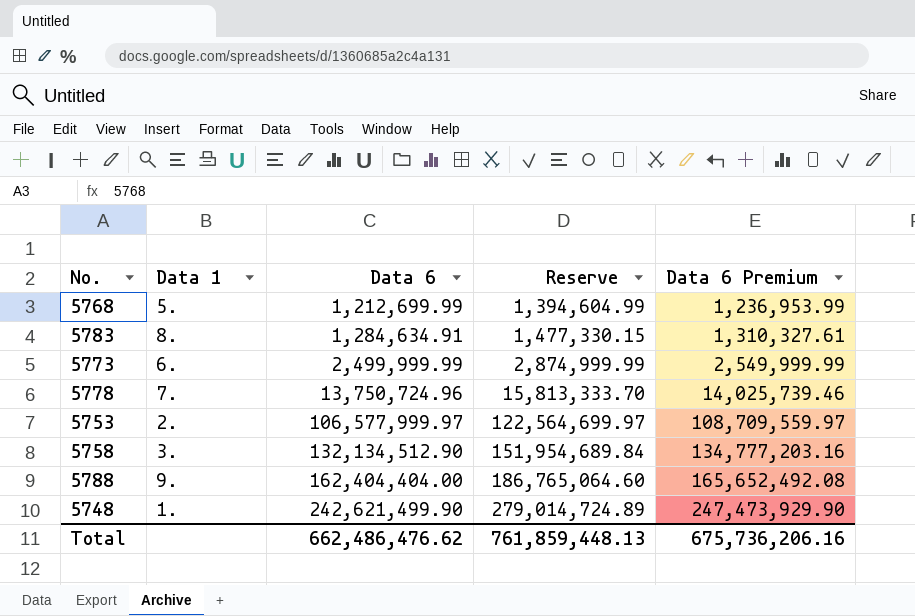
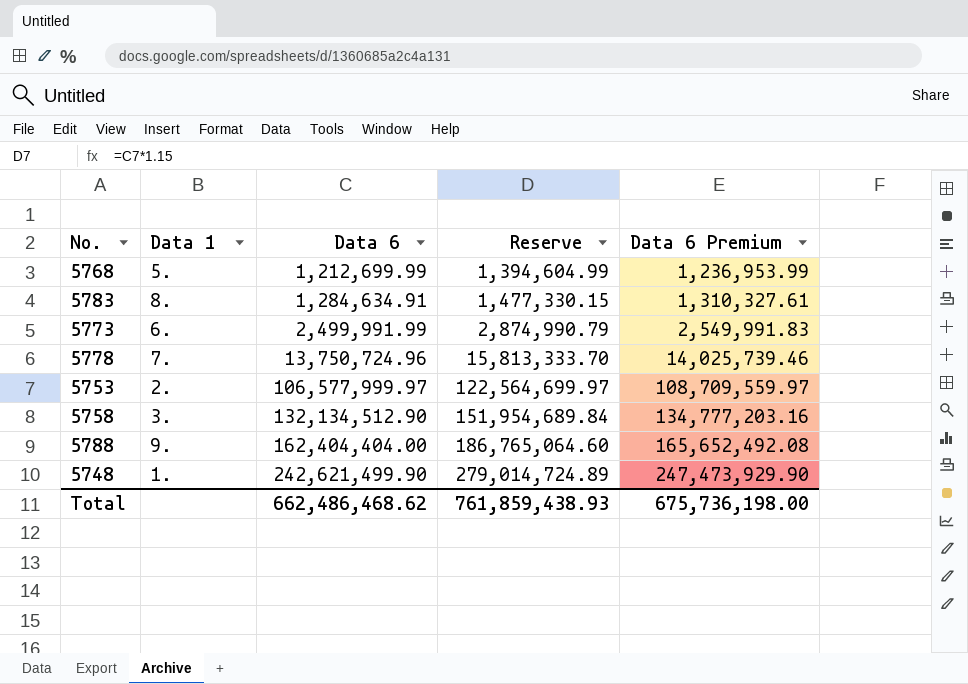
5773 | Data 6: 2,499,999.99 -> 2,499,991.99
5773 | Reserve: 2,874,999.99 -> 2,874,990.79
5773 | Data 6 Premium: 2,549,999.99 -> 2,549,991.83
Total | Data 6: 662,486,476.62 -> 662,486,468.62
Total | Reserve: 761,859,448.13 -> 761,859,438.93
Total | Data 6 Premium: 675,736,206.16 -> 675,736,198.00

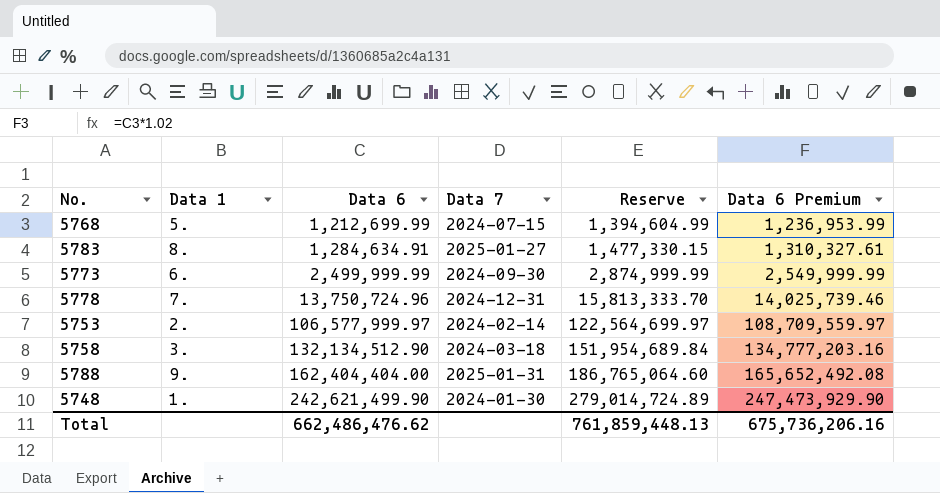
column Data 7 | position: none -> 4
5773 | Data 6: 2,499,991.99 -> 2,499,999.99
5773 | Reserve: 2,874,990.79 -> 2,874,999.99
5773 | Data 6 Premium: 2,549,991.83 -> 2,549,999.99
Total | Data 6: 662,486,468.62 -> 662,486,476.62
Total | Reserve: 761,859,438.93 -> 761,859,448.13
Total | Data 6 Premium: 675,736,198.00 -> 675,736,206.16

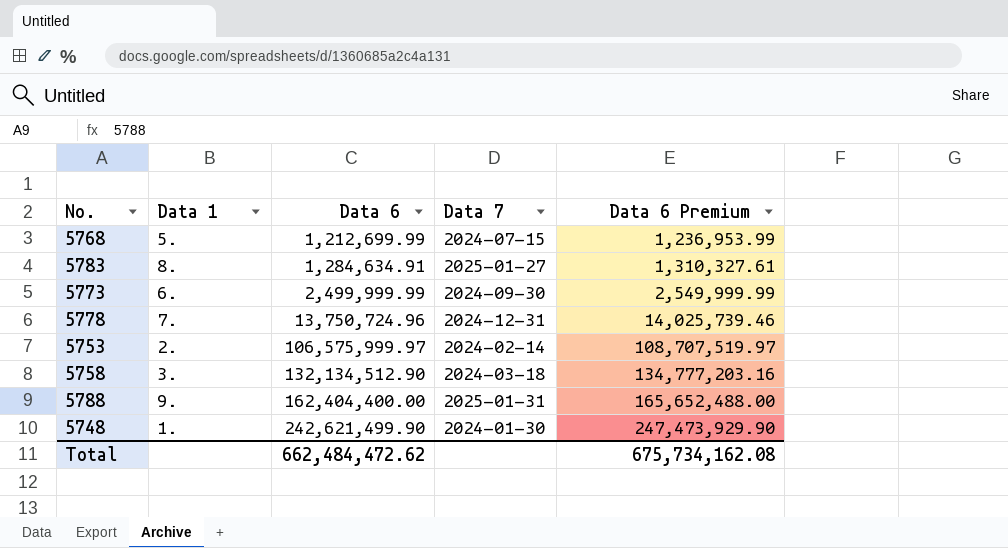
column Reserve | formula: [Data 6] * 1.15 -> none
5753 | Data 6: 106,577,999.97 -> 106,575,999.97
5753 | Data 6 Premium: 108,709,559.97 -> 108,707,519.97
5788 | Data 6: 162,404,404.00 -> 162,404,400.00
5788 | Data 6 Premium: 165,652,492.08 -> 165,652,488.00
Total | Data 6: 662,486,476.62 -> 662,484,472.62
Total | Data 6 Premium: 675,736,206.16 -> 675,734,162.08

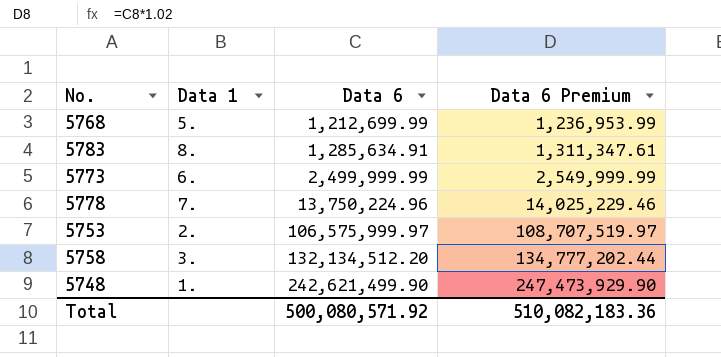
column Data 7 | position: 4 -> none
row 5788: 9. | 162,404,400.00 | 2025-01-31 | 165,652,488.00 -> none
5783 | Data 6: 1,284,634.91 -> 1,285,634.91
5783 | Data 6 Premium: 1,310,327.61 -> 1,311,347.61
5778 | Data 6: 13,750,724.96 -> 13,750,224.96
5778 | Data 6 Premium: 14,025,739.46 -> 14,025,229.46
5758 | Data 6: 132,134,512.90 -> 132,134,512.20
5758 | Data 6 Premium: 134,777,203.16 -> 134,777,202.44
Total | Data 6: 662,484,472.62 -> 500,080,571.92
Total | Data 6 Premium: 675,734,162.08 -> 510,082,183.36

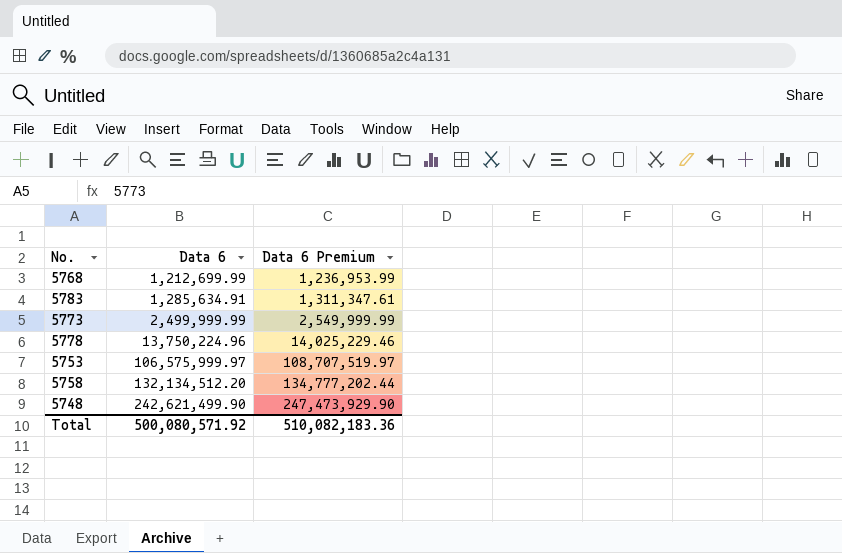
column Data 1 | position: 2 -> none

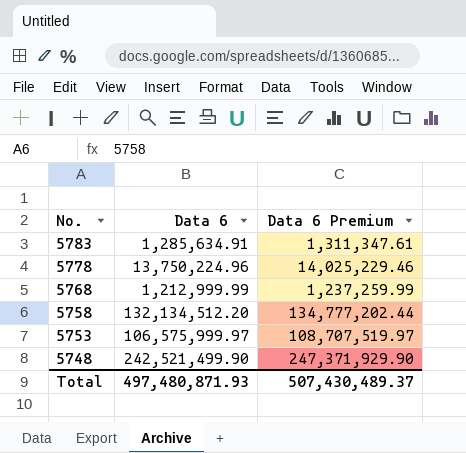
row order: Data 6 ascending -> No. descending
row 5773: 2,499,999.99 | 2,549,999.99 -> none
5768 | Data 6: 1,212,699.99 -> 1,212,999.99
5768 | Data 6 Premium: 1,236,953.99 -> 1,237,259.99
5748 | Data 6: 242,621,499.90 -> 242,521,499.90
5748 | Data 6 Premium: 247,473,929.90 -> 247,371,929.90
Total | Data 6: 500,080,571.92 -> 497,480,871.93
Total | Data 6 Premium: 510,082,183.36 -> 507,430,489.37

